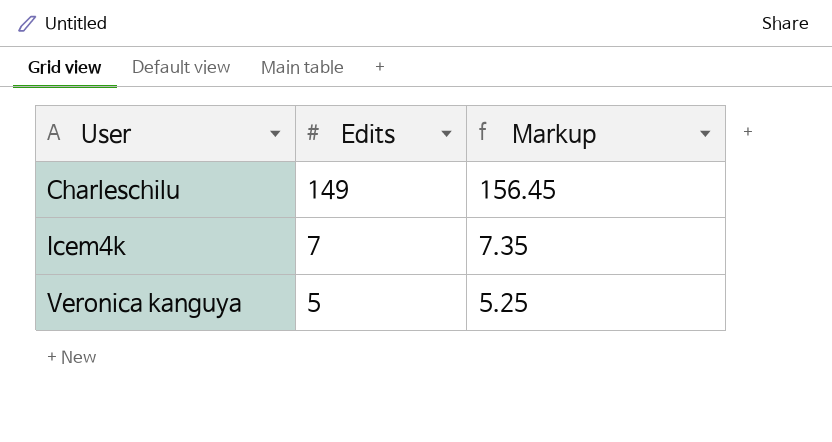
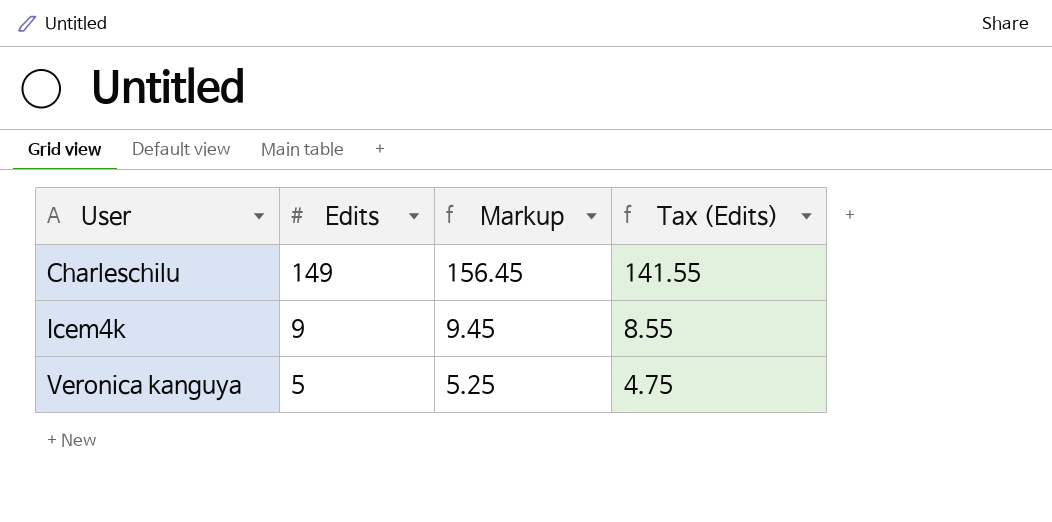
column Tax (Edits) | formula: none -> [Edits] * 0.95
Icem4k | Edits: 7 -> 9
Icem4k | Markup: 7.35 -> 9.45

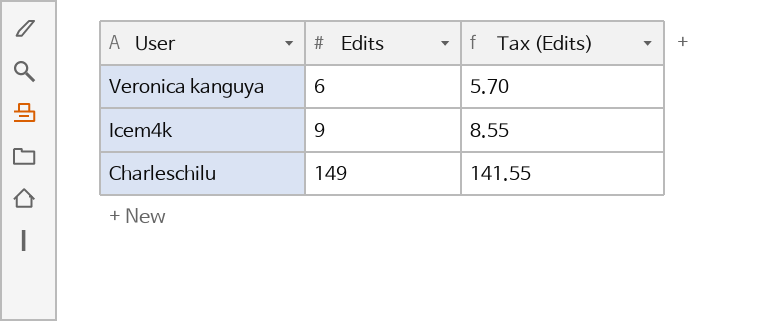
row order: User ascending -> User descending
column Markup | formula: [Edits] * 1.05 -> none
Veronica kanguya | Edits: 5 -> 6
Veronica kanguya | Tax (Edits): 4.75 -> 5.70

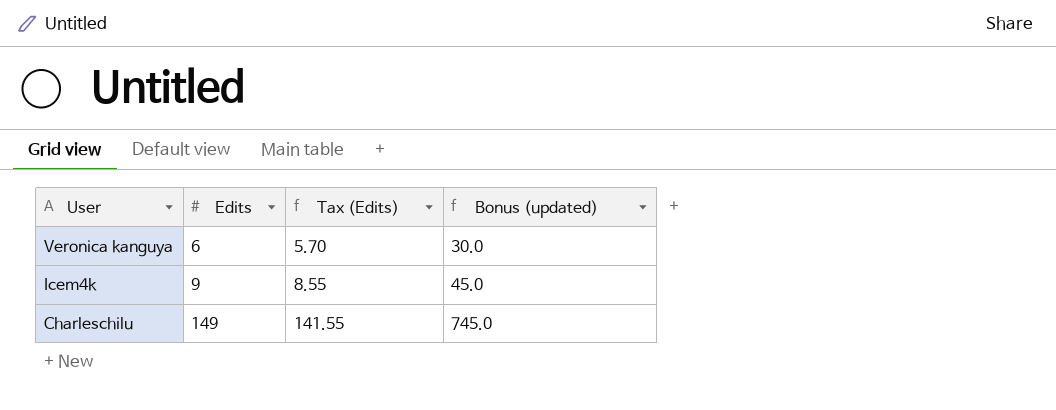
column Bonus (updated) | formula: none -> [Edits] * 5

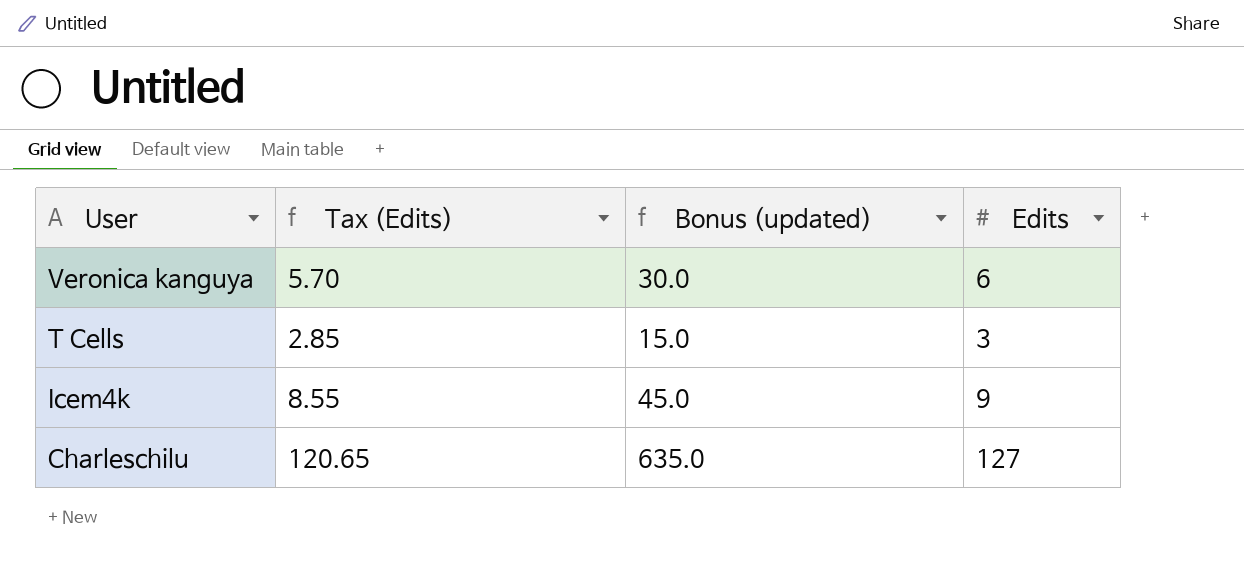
column Edits | position: 2 -> 4
row T Cells: none -> 2.85 | 15.0 | 3
Charleschilu | Tax (Edits): 141.55 -> 120.65
Charleschilu | Bonus (updated): 745.0 -> 635.0
Charleschilu | Edits: 149 -> 127

